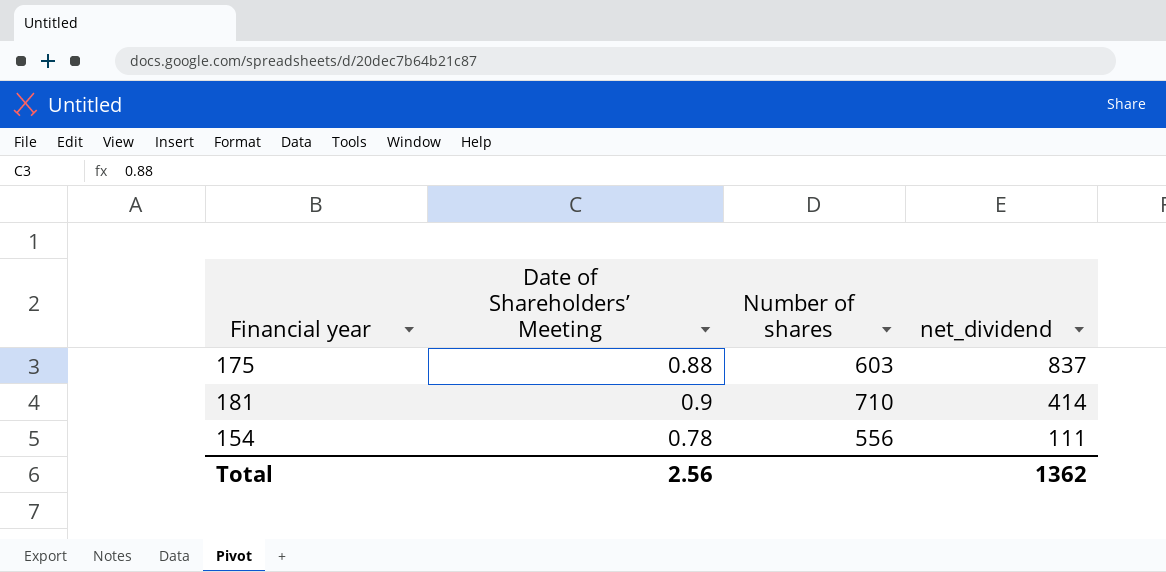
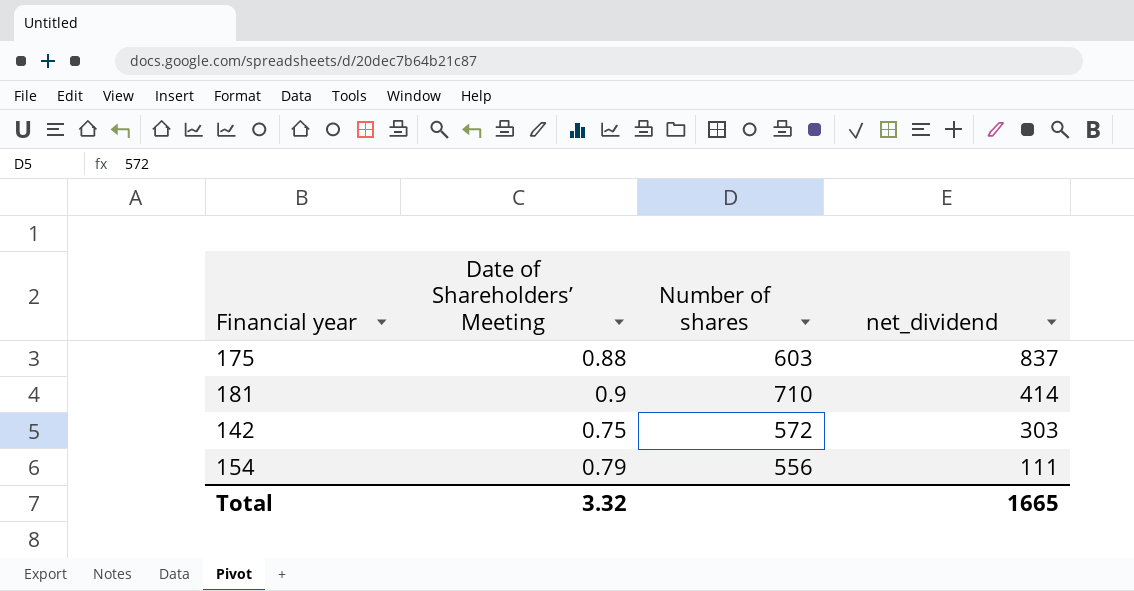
row 142: none -> 0.75 | 572 | 303
154 | Date of Shareholders’ Meeting: 0.78 -> 0.79
Total | Date of Shareholders’ Meeting: 2.56 -> 3.32
Total | net_dividend: 1362 -> 1665

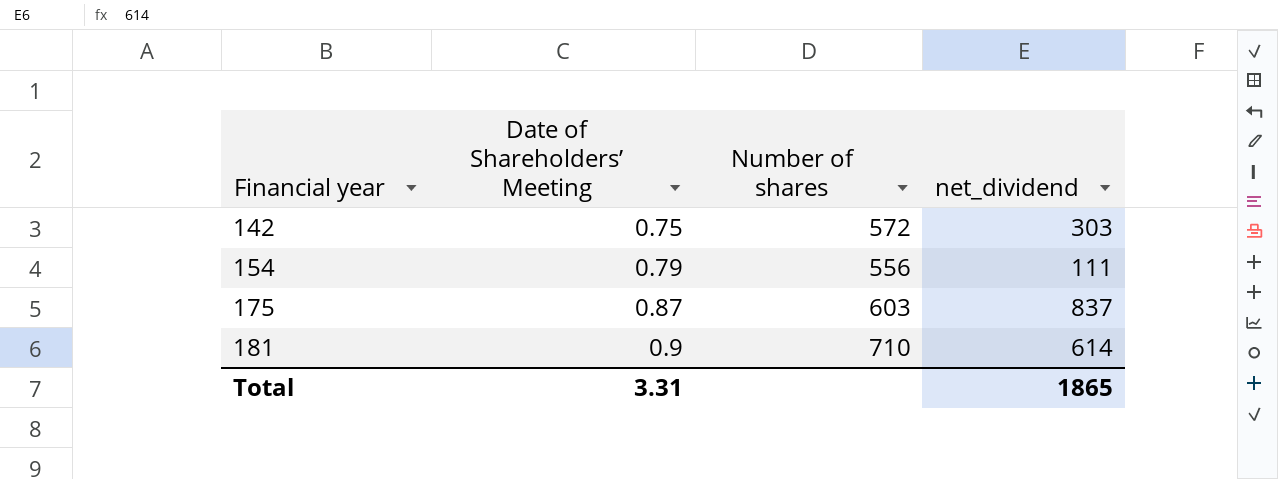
row order: net_dividend descending -> Financial year ascending
175 | Date of Shareholders’ Meeting: 0.88 -> 0.87
181 | net_dividend: 414 -> 614
Total | Date of Shareholders’ Meeting: 3.32 -> 3.31
Total | net_dividend: 1665 -> 1865

